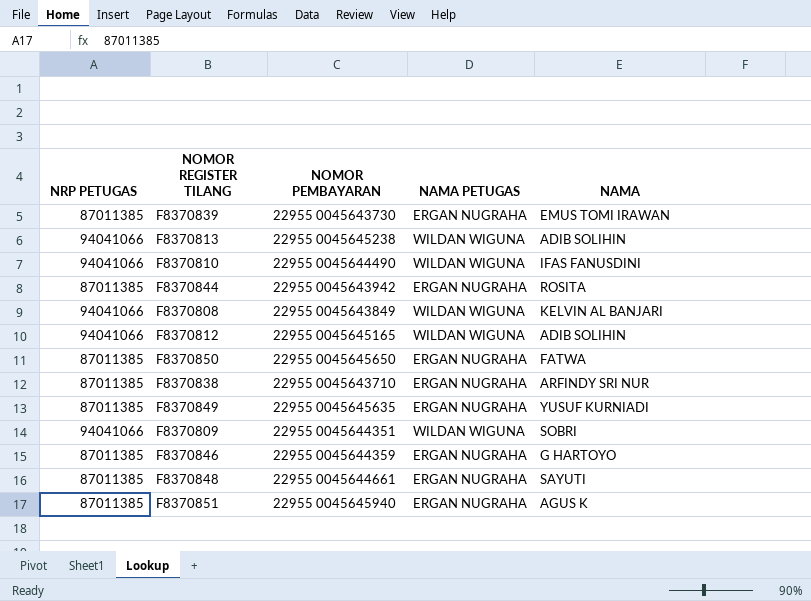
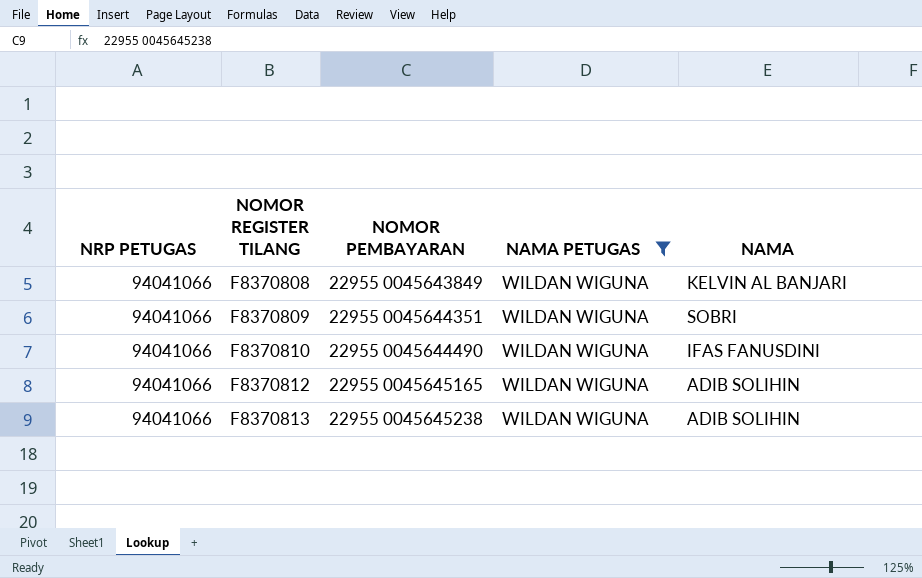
filter: none -> NAMA PETUGAS = WILDAN WIGUNA
row order: none -> NOMOR REGISTER TILANG ascending

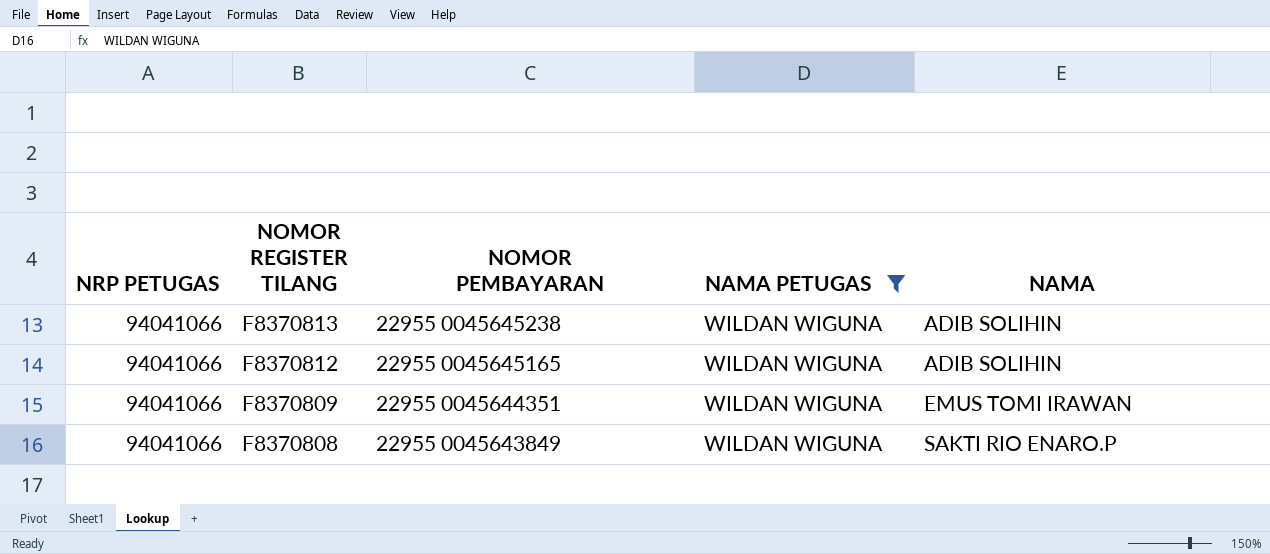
row order: NOMOR REGISTER TILANG ascending -> NOMOR REGISTER TILANG descending
row F8370810: 94041066 | 22955 0045644490 | WILDAN WIGUNA | IFAS FANUSDINI -> none
F8370809 | NAMA: SOBRI -> EMUS TOMI IRAWAN
F8370808 | NAMA: KELVIN AL BANJARI -> SAKTI RIO ENARO.P

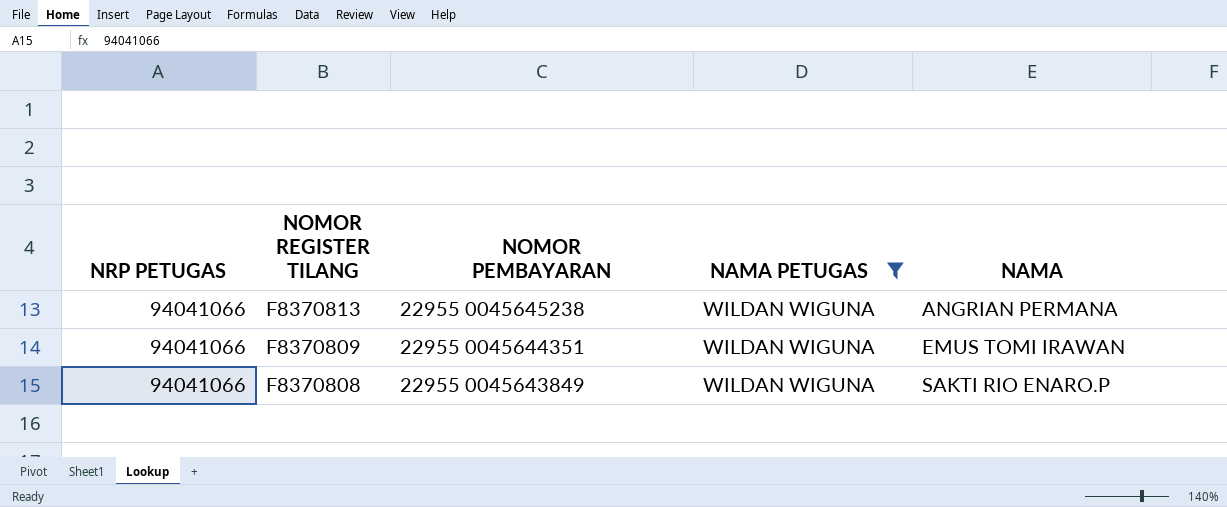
row F8370812: 94041066 | 22955 0045645165 | WILDAN WIGUNA | ADIB SOLIHIN -> none
F8370813 | NAMA: ADIB SOLIHIN -> ANGRIAN PERMANA

